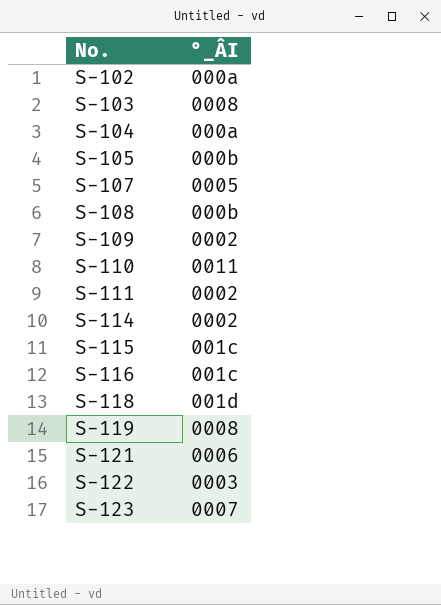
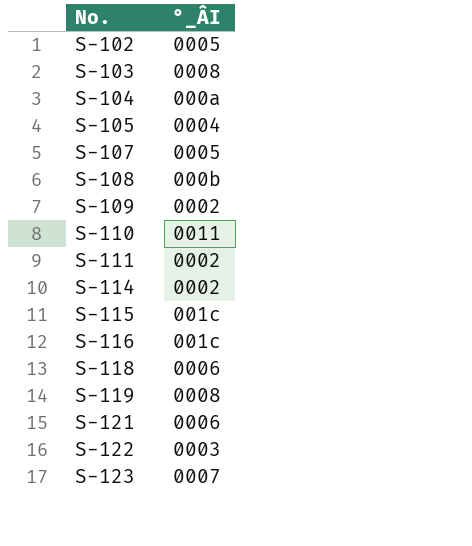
S-102 | °_ÂI: 000a -> 0005
S-105 | °_ÂI: 000b -> 0004
S-118 | °_ÂI: 001d -> 0006

